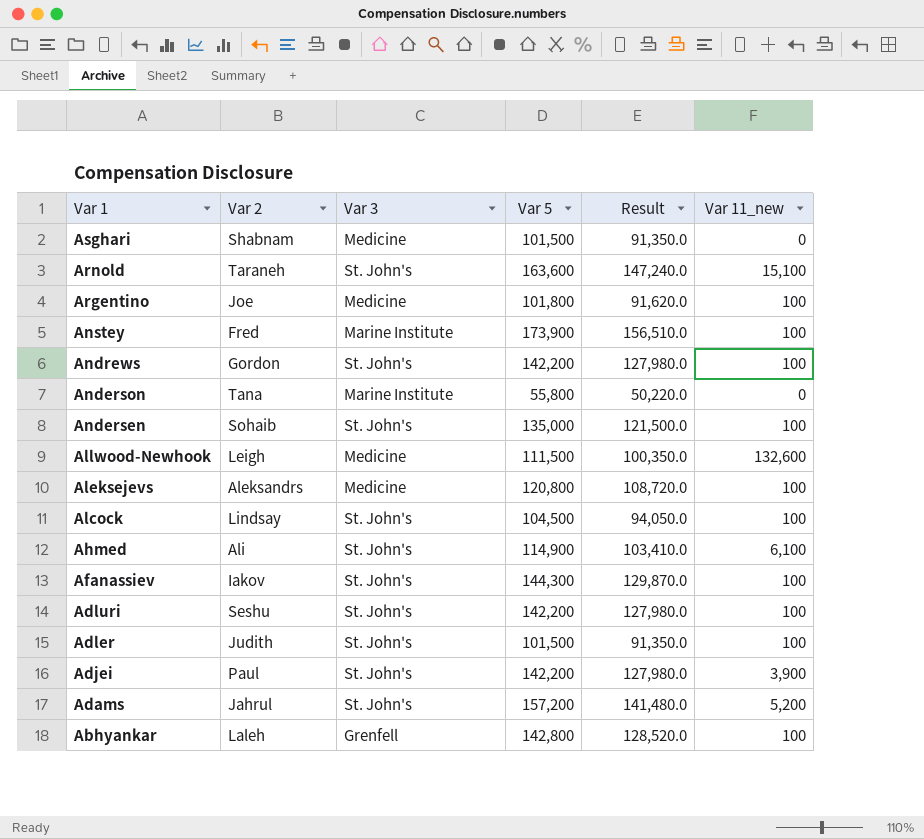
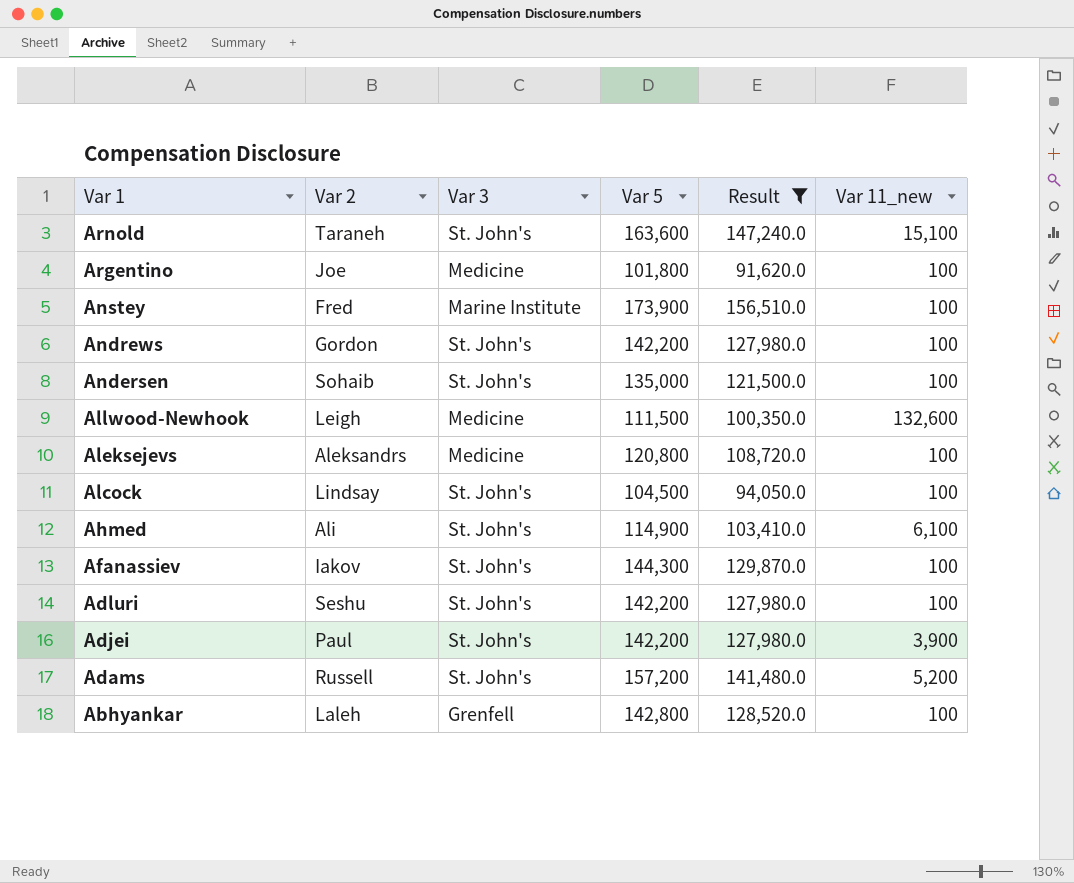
filter: none -> Result >= 91,620.0
Adams | Var 2: Jahrul -> Russell

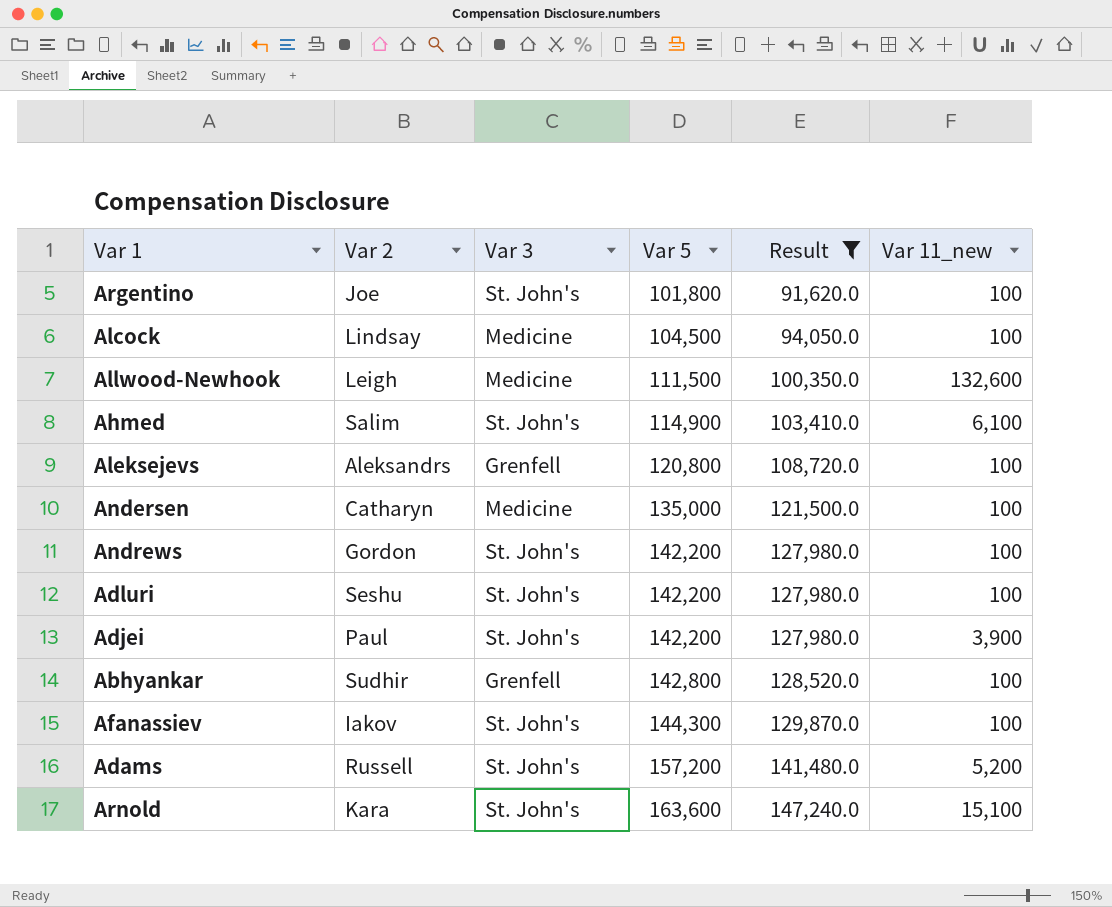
row order: Var 1 descending -> Var 5 ascending
row Anstey: Fred | Marine Institute | 173,900 | 156,510.0 | 100 -> none
Argentino | Var 3: Medicine -> St. John's
Alcock | Var 3: St. John's -> Medicine
Ahmed | Var 2: Ali -> Salim
Aleksejevs | Var 3: Medicine -> Grenfell
Andersen | Var 2: Sohaib -> Catharyn
Andersen | Var 3: St. John's -> Medicine
Abhyankar | Var 2: Laleh -> Sudhir
Arnold | Var 2: Taraneh -> Kara

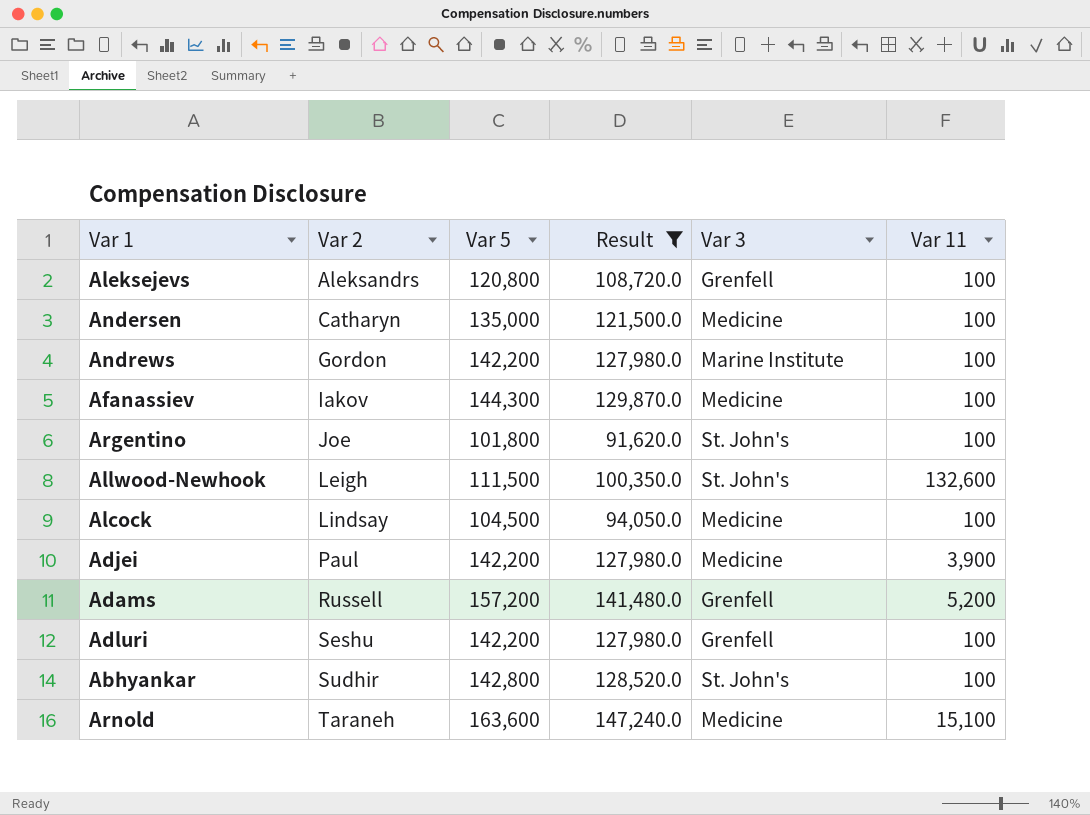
row order: Var 5 ascending -> Var 2 ascending
column Var 3 | position: 3 -> 5
column name: Var 11_new -> Var 11
row Ahmed: Salim | St. John's | 114,900 | 103,410.0 | 6,100 -> none
Andrews | Var 3: St. John's -> Marine Institute
Afanassiev | Var 3: St. John's -> Medicine
Allwood-Newhook | Var 3: Medicine -> St. John's
Adjei | Var 3: St. John's -> Medicine
Adams | Var 3: St. John's -> Grenfell
Adluri | Var 3: St. John's -> Grenfell
Abhyankar | Var 3: Grenfell -> St. John's
Arnold | Var 2: Kara -> Taraneh
Arnold | Var 3: St. John's -> Medicine

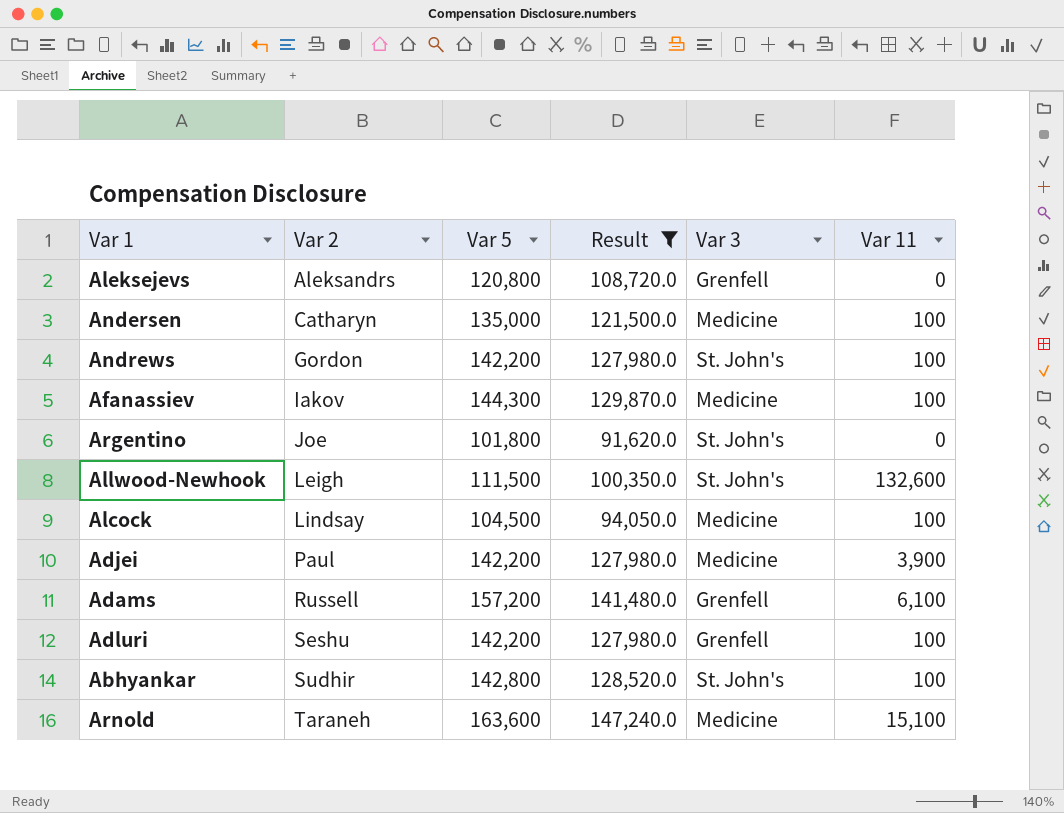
Aleksejevs | Var 11: 100 -> 0
Andrews | Var 3: Marine Institute -> St. John's
Argentino | Var 11: 100 -> 0
Adams | Var 11: 5,200 -> 6,100

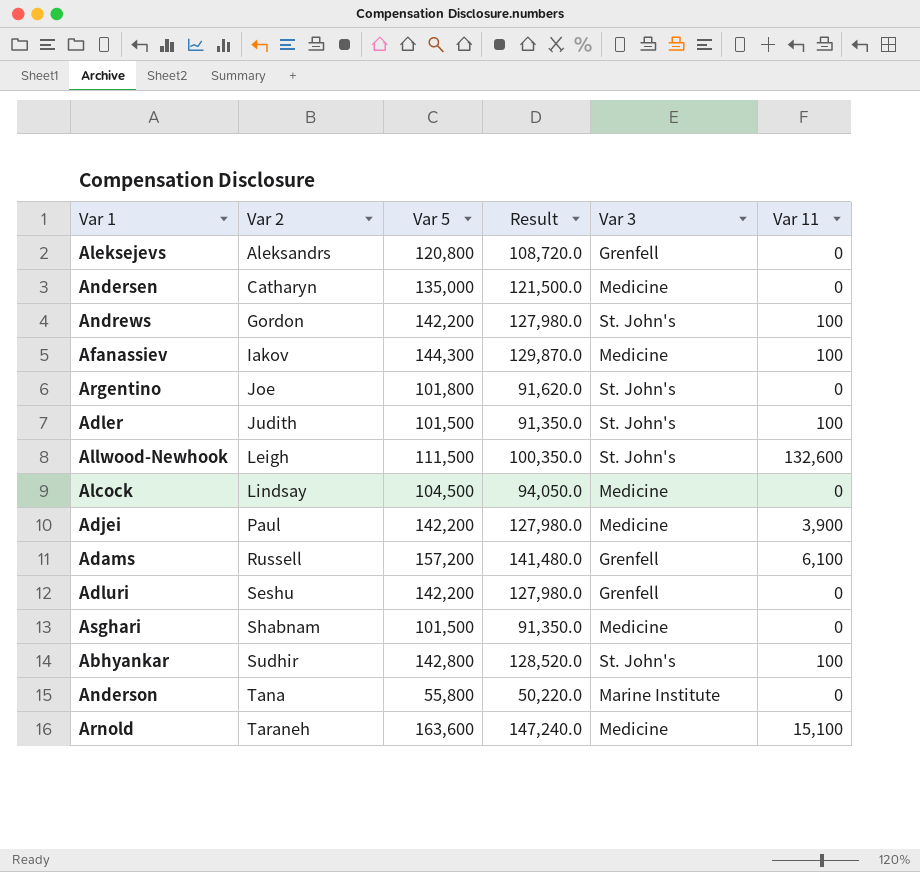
filter: Result >= 91,620.0 -> none
Andersen | Var 11: 100 -> 0
Alcock | Var 11: 100 -> 0
Adluri | Var 11: 100 -> 0

